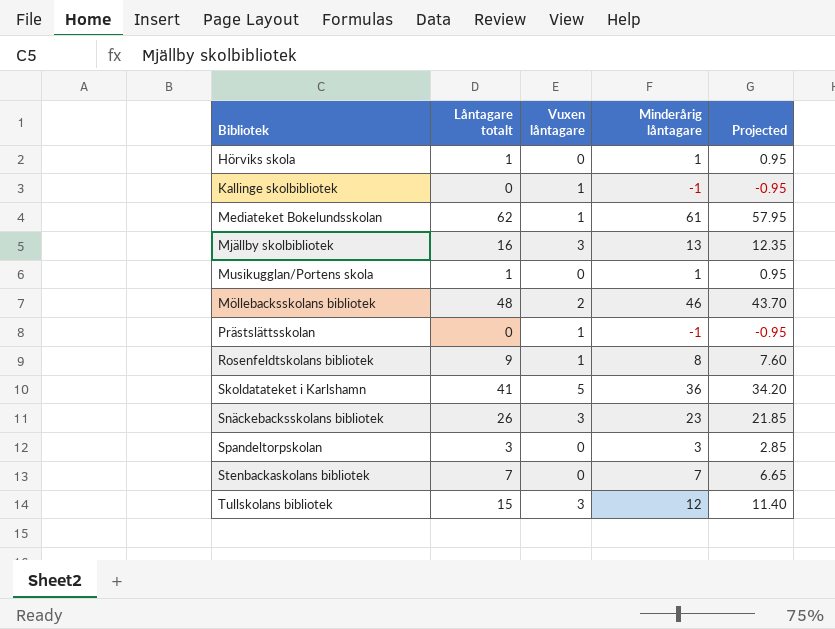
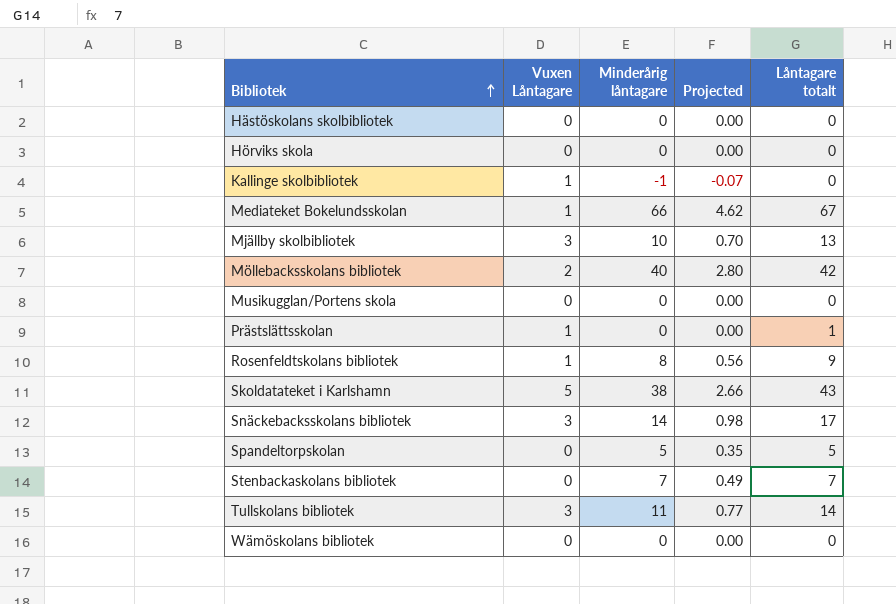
row order: none -> Bibliotek ascending
column name: Vuxen låntagare -> Vuxen Låntagare
column Projected | formula: [Minderårig låntagare] * 0.95 -> [Minderårig låntagare] * 0.07
column Låntagare totalt | position: 2 -> 5
row Hästöskolans skolbibliotek: none -> 0 | 0 | 0.00 | 0
Hörviks skola | Minderårig låntagare: 1 -> 0
Hörviks skola | Låntagare totalt: 1 -> 0
Mediateket Bokelundsskolan | Minderårig låntagare: 61 -> 66
Mediateket Bokelundsskolan | Låntagare totalt: 62 -> 67
Mjällby skolbibliotek | Minderårig låntagare: 13 -> 10
Mjällby skolbibliotek | Låntagare totalt: 16 -> 13
Möllebacksskolans bibliotek | Minderårig låntagare: 46 -> 40
Möllebacksskolans bibliotek | Låntagare totalt: 48 -> 42
Musikugglan/Portens skola | Minderårig låntagare: 1 -> 0
Musikugglan/Portens skola | Låntagare totalt: 1 -> 0
Prästslättsskolan | Minderårig låntagare: -1 -> 0
Prästslättsskolan | Låntagare totalt: 0 -> 1
Skoldatateket i Karlshamn | Minderårig låntagare: 36 -> 38
Skoldatateket i Karlshamn | Låntagare totalt: 41 -> 43
Snäckebacksskolans bibliotek | Minderårig låntagare: 23 -> 14
Snäckebacksskolans bibliotek | Låntagare totalt: 26 -> 17
Spandeltorpskolan | Minderårig låntagare: 3 -> 5
Spandeltorpskolan | Låntagare totalt: 3 -> 5
Tullskolans bibliotek | Minderårig låntagare: 12 -> 11
Tullskolans bibliotek | Låntagare totalt: 15 -> 14
row Wämöskolans bibliotek: none -> 0 | 0 | 0.00 | 0

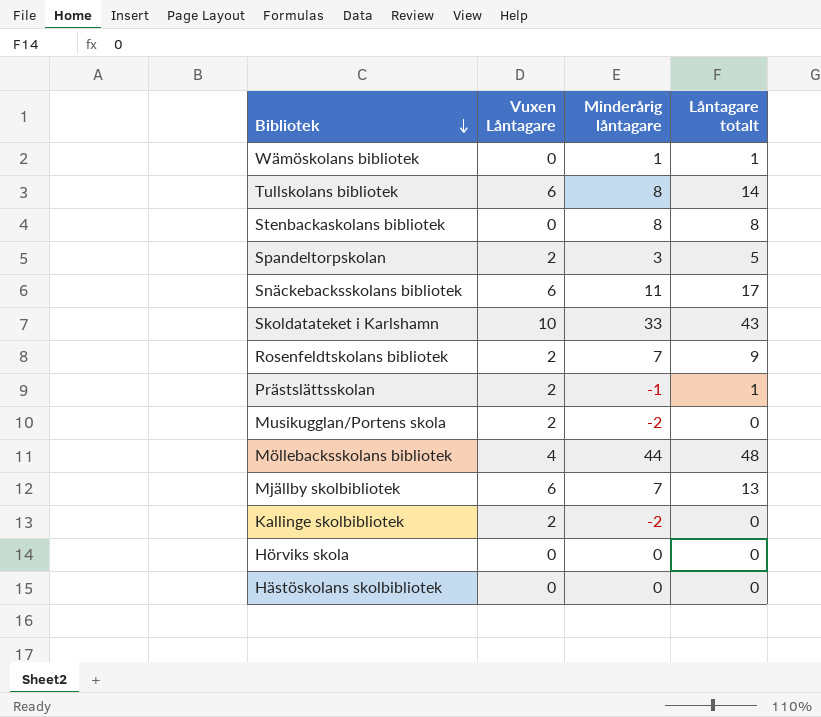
row order: Bibliotek ascending -> Bibliotek descending
column Projected | formula: [Minderårig låntagare] * 0.07 -> none
row Mediateket Bokelundsskolan: 1 | 66 | 4.62 | 67 -> none
Wämöskolans bibliotek | Minderårig låntagare: 0 -> 1
Wämöskolans bibliotek | Låntagare totalt: 0 -> 1
Tullskolans bibliotek | Vuxen Låntagare: 3 -> 6
Tullskolans bibliotek | Minderårig låntagare: 11 -> 8
Stenbackaskolans bibliotek | Minderårig låntagare: 7 -> 8
Stenbackaskolans bibliotek | Låntagare totalt: 7 -> 8
Spandeltorpskolan | Vuxen Låntagare: 0 -> 2
Spandeltorpskolan | Minderårig låntagare: 5 -> 3
Snäckebacksskolans bibliotek | Vuxen Låntagare: 3 -> 6
Snäckebacksskolans bibliotek | Minderårig låntagare: 14 -> 11
Skoldatateket i Karlshamn | Vuxen Låntagare: 5 -> 10
Skoldatateket i Karlshamn | Minderårig låntagare: 38 -> 33
Rosenfeldtskolans bibliotek | Vuxen Låntagare: 1 -> 2
Rosenfeldtskolans bibliotek | Minderårig låntagare: 8 -> 7
Prästslättsskolan | Vuxen Låntagare: 1 -> 2
Prästslättsskolan | Minderårig låntagare: 0 -> -1
Musikugglan/Portens skola | Vuxen Låntagare: 0 -> 2
Musikugglan/Portens skola | Minderårig låntagare: 0 -> -2
Möllebacksskolans bibliotek | Vuxen Låntagare: 2 -> 4
Möllebacksskolans bibliotek | Minderårig låntagare: 40 -> 44
Möllebacksskolans bibliotek | Låntagare totalt: 42 -> 48
Mjällby skolbibliotek | Vuxen Låntagare: 3 -> 6
Mjällby skolbibliotek | Minderårig låntagare: 10 -> 7
Kallinge skolbibliotek | Vuxen Låntagare: 1 -> 2
Kallinge skolbibliotek | Minderårig låntagare: -1 -> -2

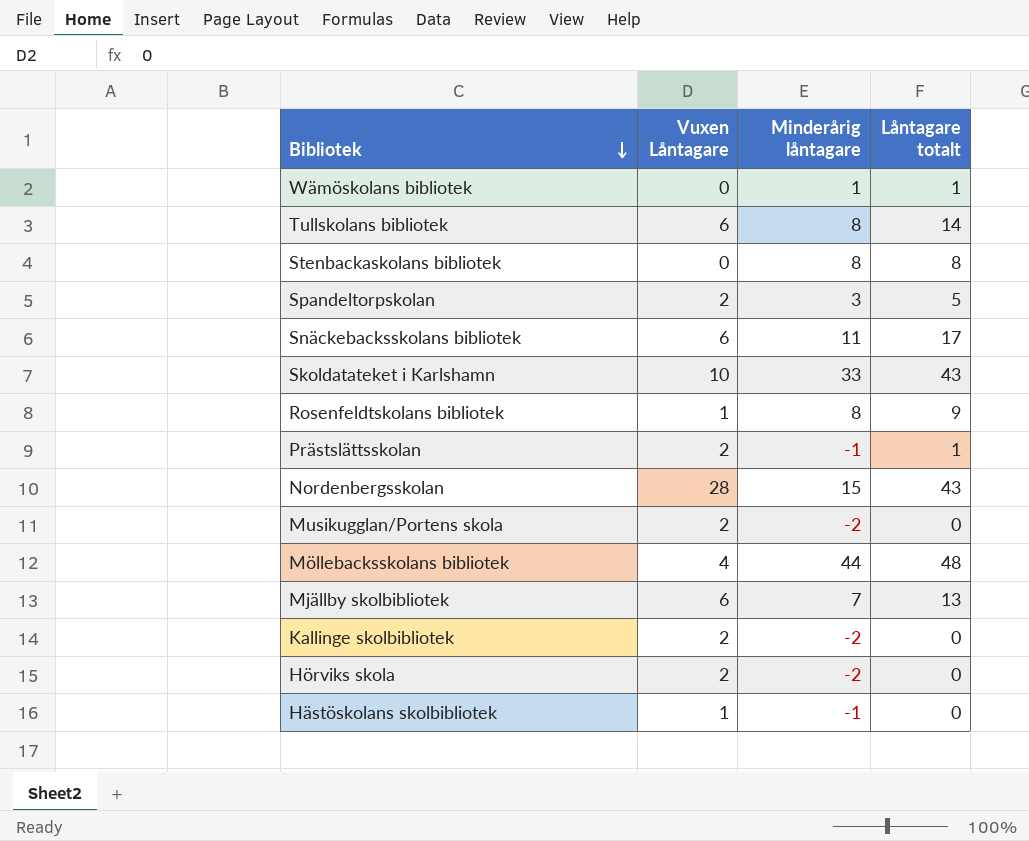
Rosenfeldtskolans bibliotek | Vuxen Låntagare: 2 -> 1
Rosenfeldtskolans bibliotek | Minderårig låntagare: 7 -> 8
row Nordenbergsskolan: none -> 28 | 15 | 43
Hörviks skola | Vuxen Låntagare: 0 -> 2
Hörviks skola | Minderårig låntagare: 0 -> -2
Hästöskolans skolbibliotek | Vuxen Låntagare: 0 -> 1
Hästöskolans skolbibliotek | Minderårig låntagare: 0 -> -1

